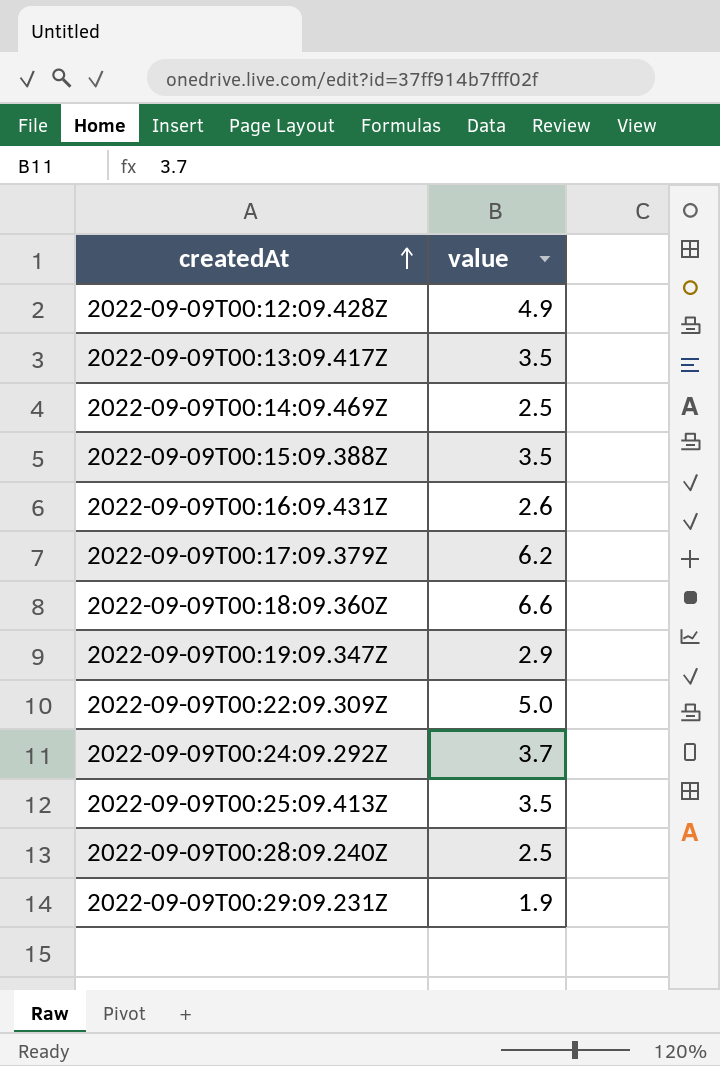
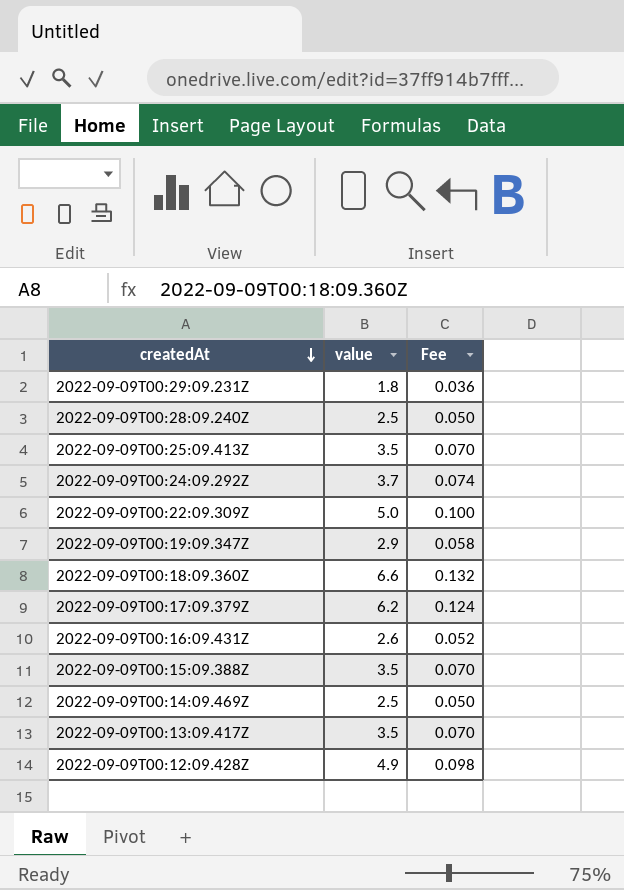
row order: createdAt ascending -> createdAt descending
column Fee | formula: none -> [value] * 0.02
2022-09-09T00:29:09.231Z | value: 1.9 -> 1.8

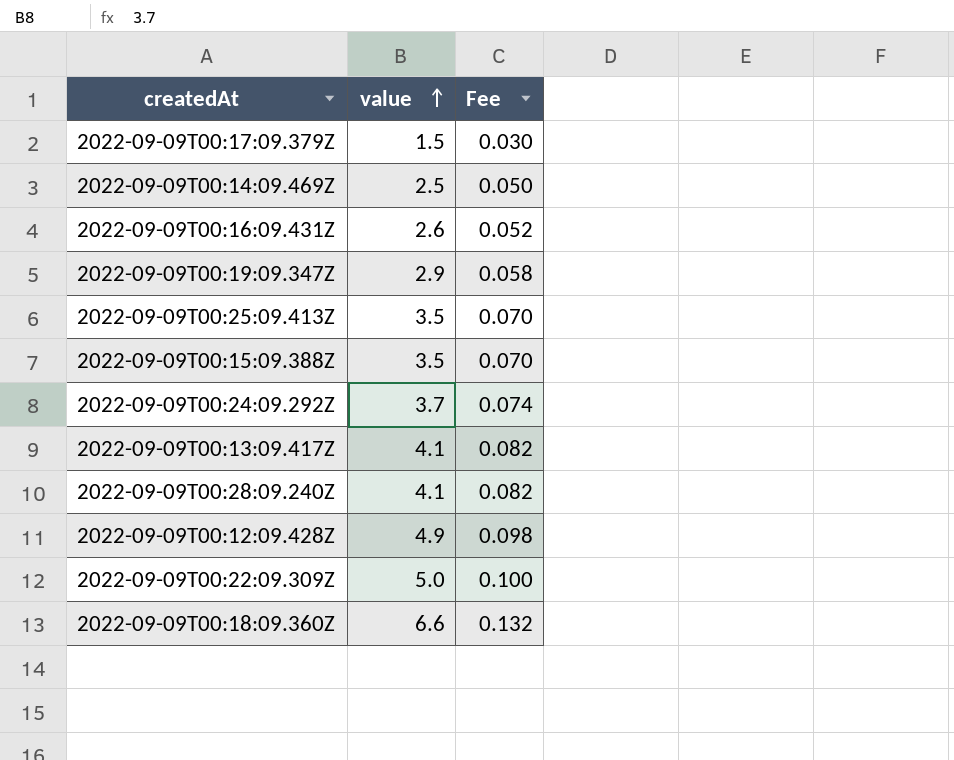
row order: createdAt descending -> value ascending
row 2022-09-09T00:29:09.231Z: 1.8 | 0.036 -> none
2022-09-09T00:17:09.379Z | value: 6.2 -> 1.5
2022-09-09T00:17:09.379Z | Fee: 0.124 -> 0.030
2022-09-09T00:13:09.417Z | value: 3.5 -> 4.1
2022-09-09T00:13:09.417Z | Fee: 0.070 -> 0.082
2022-09-09T00:28:09.240Z | value: 2.5 -> 4.1
2022-09-09T00:28:09.240Z | Fee: 0.050 -> 0.082

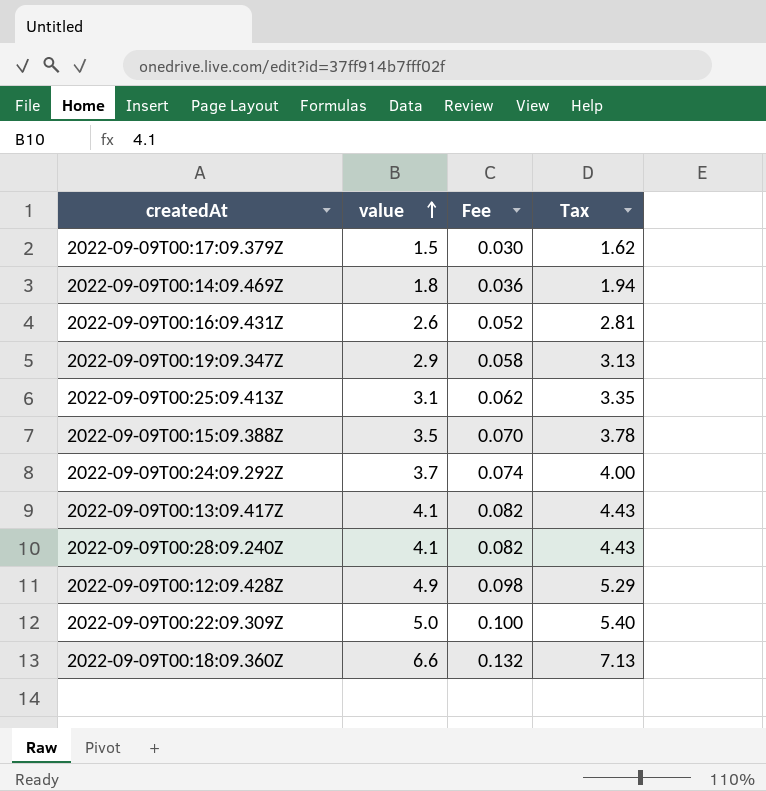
column Tax | formula: none -> [value] * 1.08
2022-09-09T00:14:09.469Z | value: 2.5 -> 1.8
2022-09-09T00:14:09.469Z | Fee: 0.050 -> 0.036
2022-09-09T00:25:09.413Z | value: 3.5 -> 3.1
2022-09-09T00:25:09.413Z | Fee: 0.070 -> 0.062

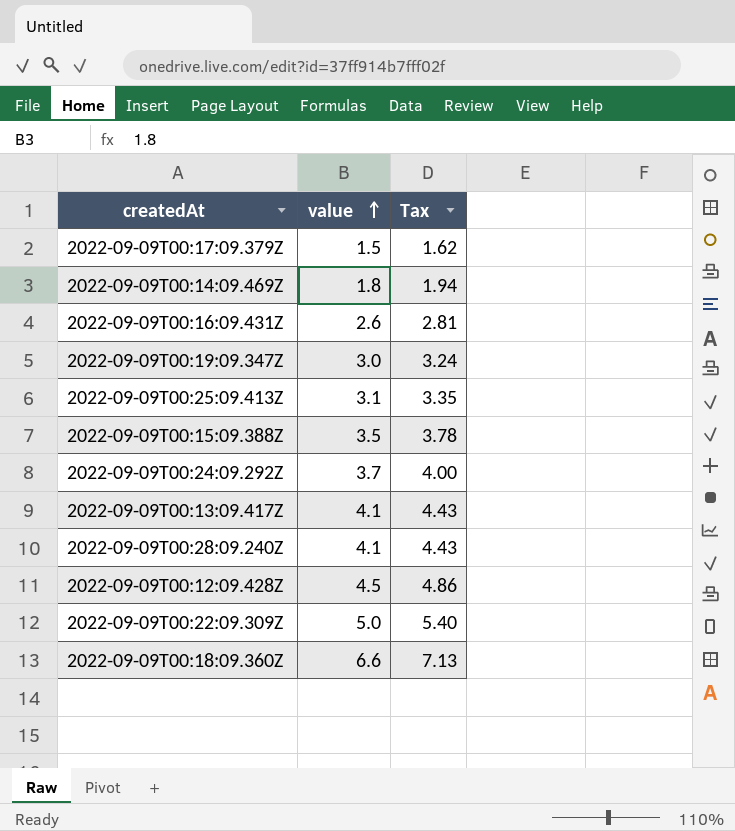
column Fee | formula: [value] * 0.02 -> none
2022-09-09T00:19:09.347Z | value: 2.9 -> 3.0
2022-09-09T00:19:09.347Z | Tax: 3.13 -> 3.24
2022-09-09T00:12:09.428Z | value: 4.9 -> 4.5
2022-09-09T00:12:09.428Z | Tax: 5.29 -> 4.86

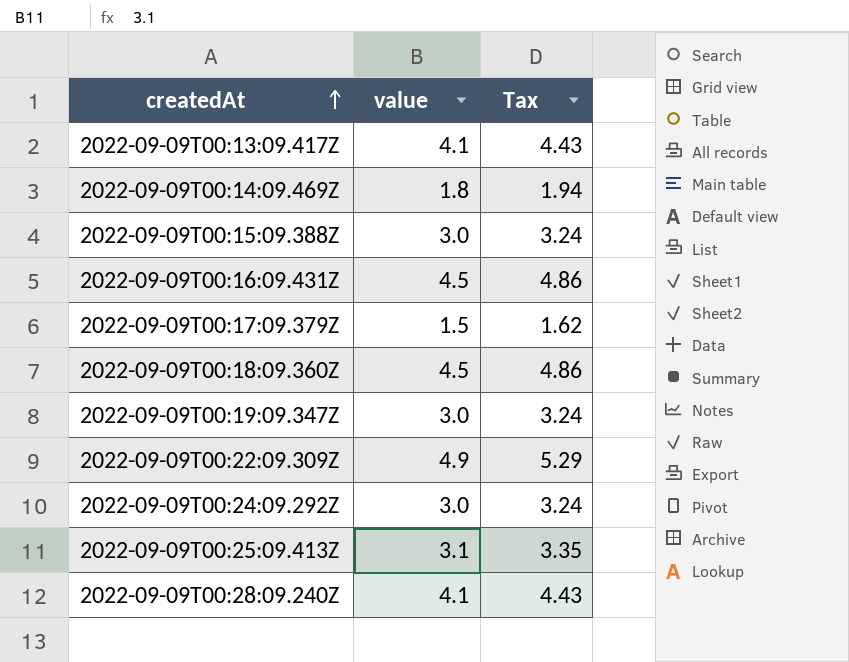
row order: value ascending -> createdAt ascending
row 2022-09-09T00:12:09.428Z: 4.5 | 4.86 -> none
2022-09-09T00:15:09.388Z | value: 3.5 -> 3.0
2022-09-09T00:15:09.388Z | Tax: 3.78 -> 3.24
2022-09-09T00:16:09.431Z | value: 2.6 -> 4.5
2022-09-09T00:16:09.431Z | Tax: 2.81 -> 4.86
2022-09-09T00:18:09.360Z | value: 6.6 -> 4.5
2022-09-09T00:18:09.360Z | Tax: 7.13 -> 4.86
2022-09-09T00:22:09.309Z | value: 5.0 -> 4.9
2022-09-09T00:22:09.309Z | Tax: 5.40 -> 5.29
2022-09-09T00:24:09.292Z | value: 3.7 -> 3.0
2022-09-09T00:24:09.292Z | Tax: 4.00 -> 3.24

